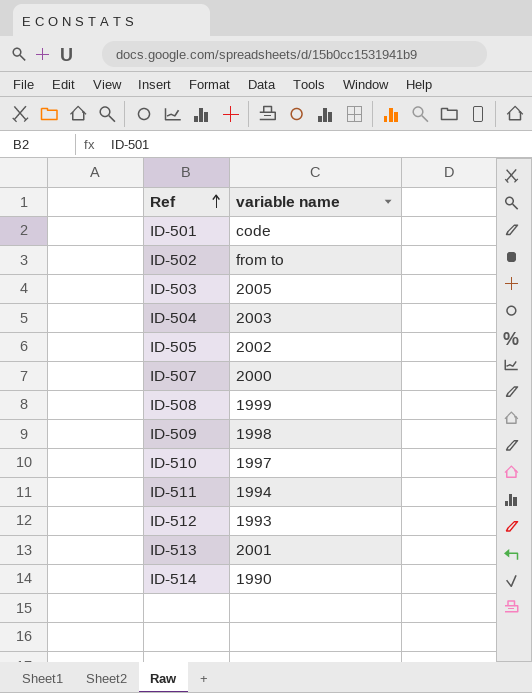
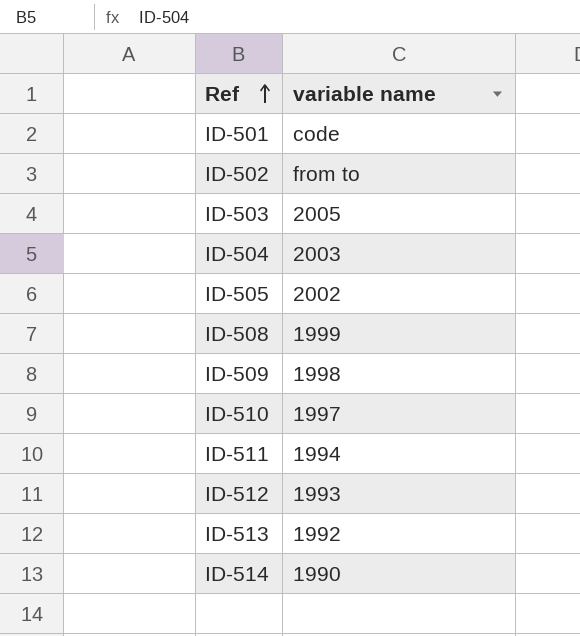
row ID-507: 2000 -> none
ID-513 | variable name: 2001 -> 1992

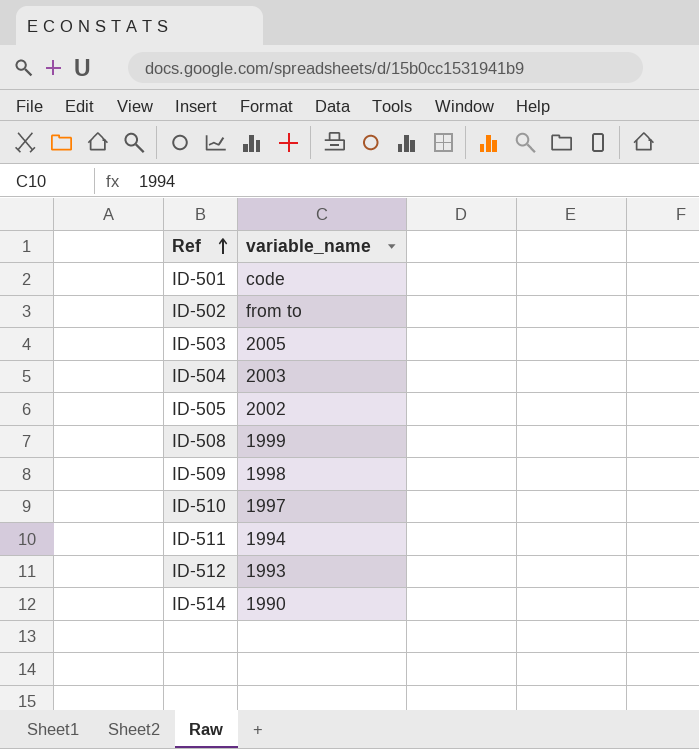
column name: variable name -> variable_name
row ID-513: 1992 -> none

